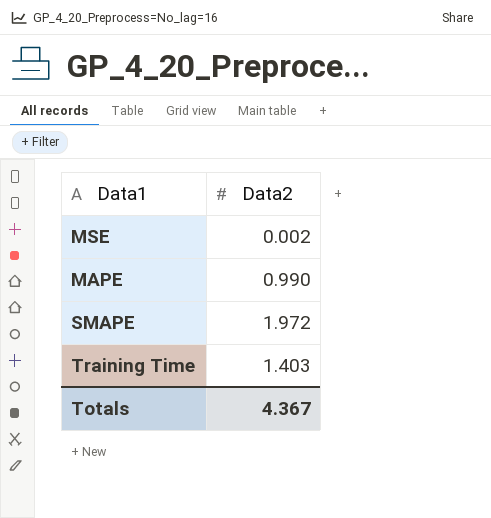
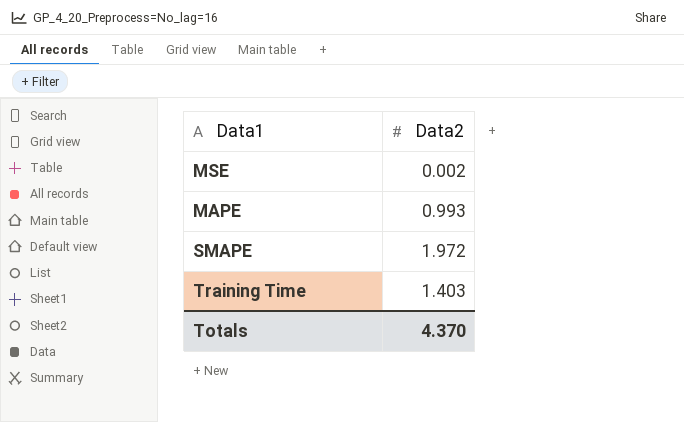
MAPE | Data2: 0.990 -> 0.993
Totals | Data2: 4.367 -> 4.370

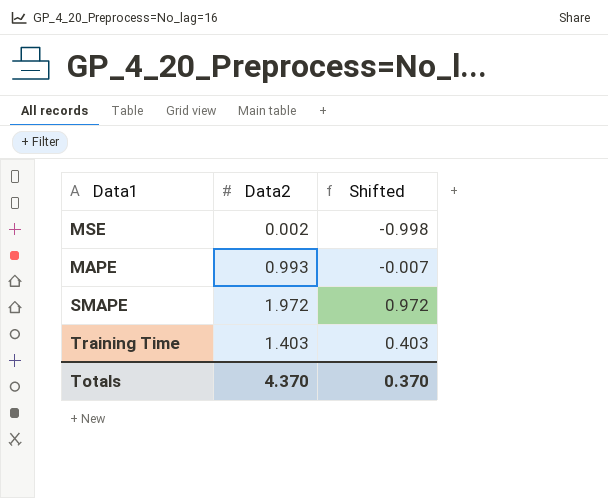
column Shifted | formula: none -> [Data2] - 1

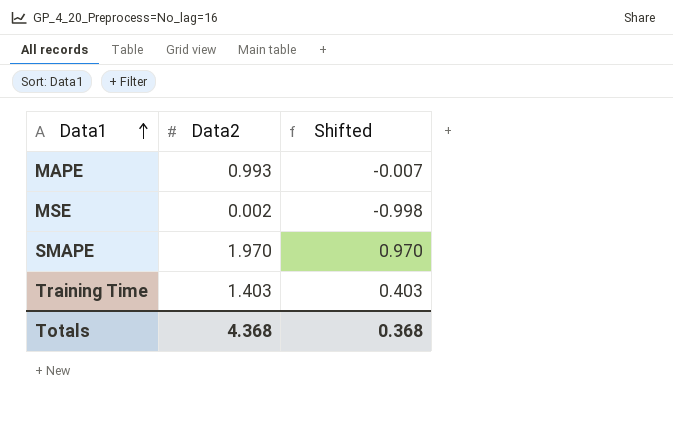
row order: none -> Data1 ascending
SMAPE | Data2: 1.972 -> 1.970
SMAPE | Shifted: 0.972 -> 0.970
Totals | Data2: 4.370 -> 4.368
Totals | Shifted: 0.370 -> 0.368

